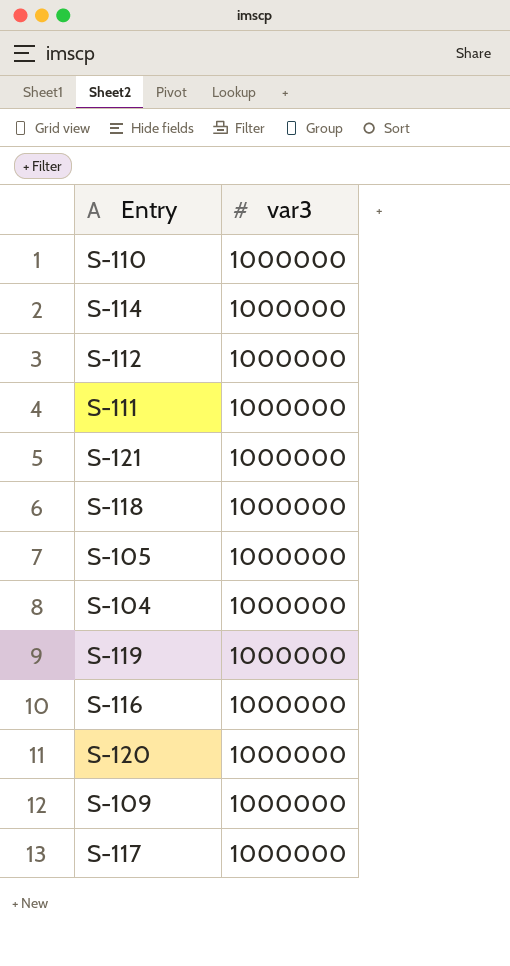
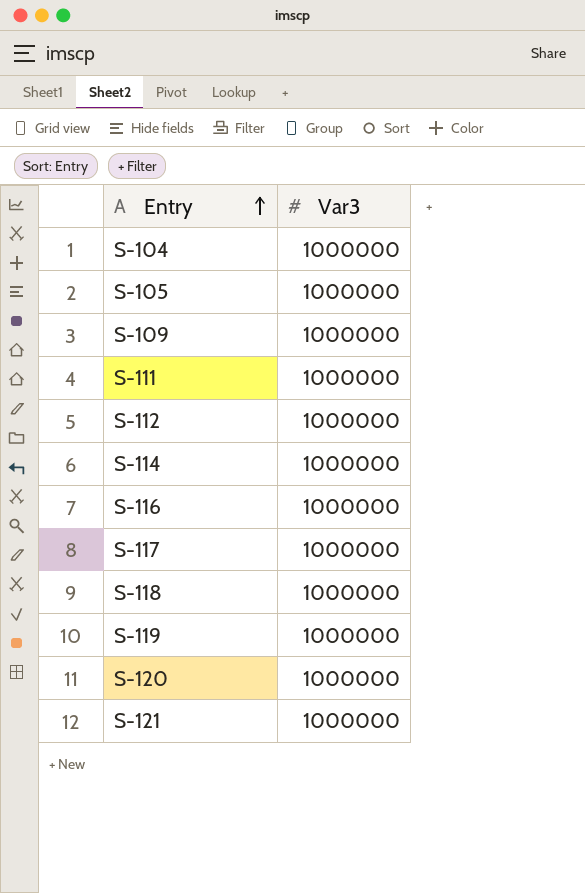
row order: none -> Entry ascending
column name: var3 -> Var3
row S-110: 1000000 -> none

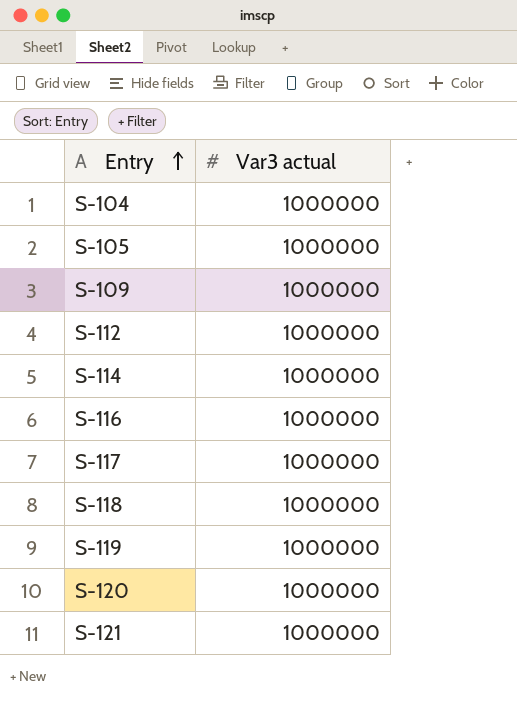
column name: Var3 -> Var3 actual
row S-111: 1000000 -> none

